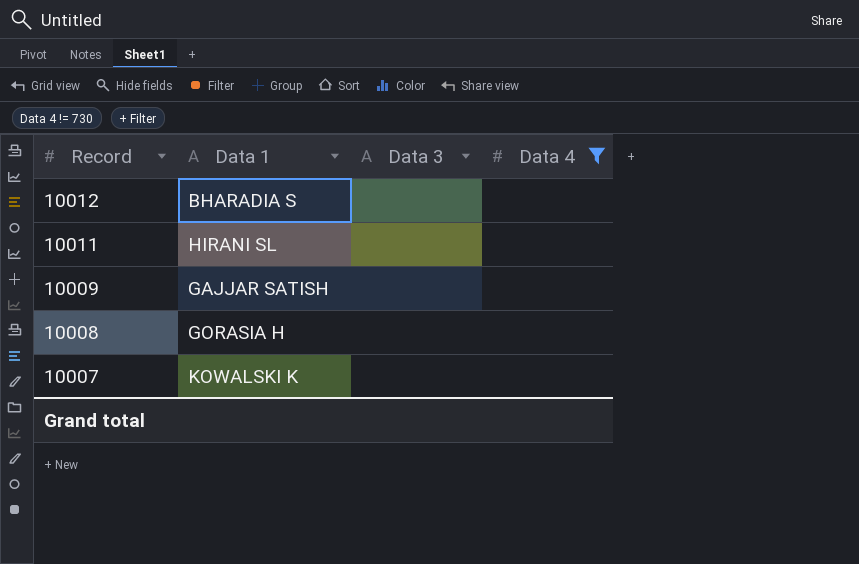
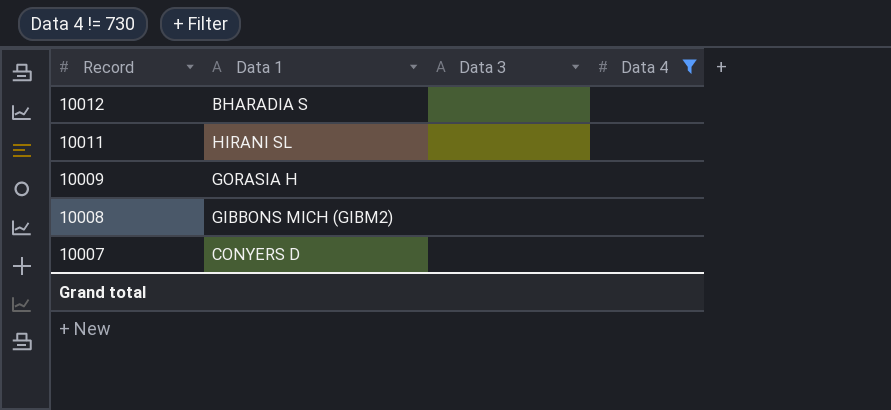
10009 | Data 1: GAJJAR SATISH -> GORASIA H
10008 | Data 1: GORASIA H -> GIBBONS MICH (GIBM2)
10007 | Data 1: KOWALSKI K -> CONYERS D

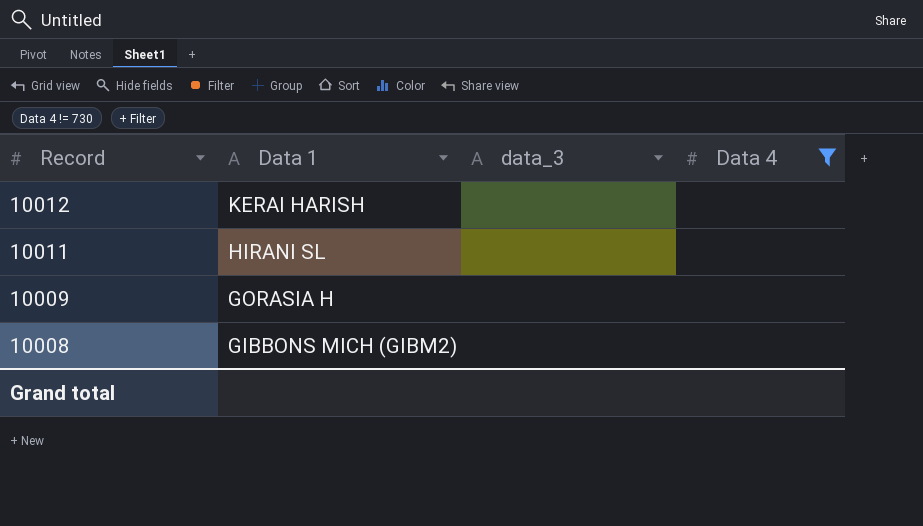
column name: Data 3 -> data_3
row 10007: CONYERS D | none | none -> none
10012 | Data 1: BHARADIA S -> KERAI HARISH

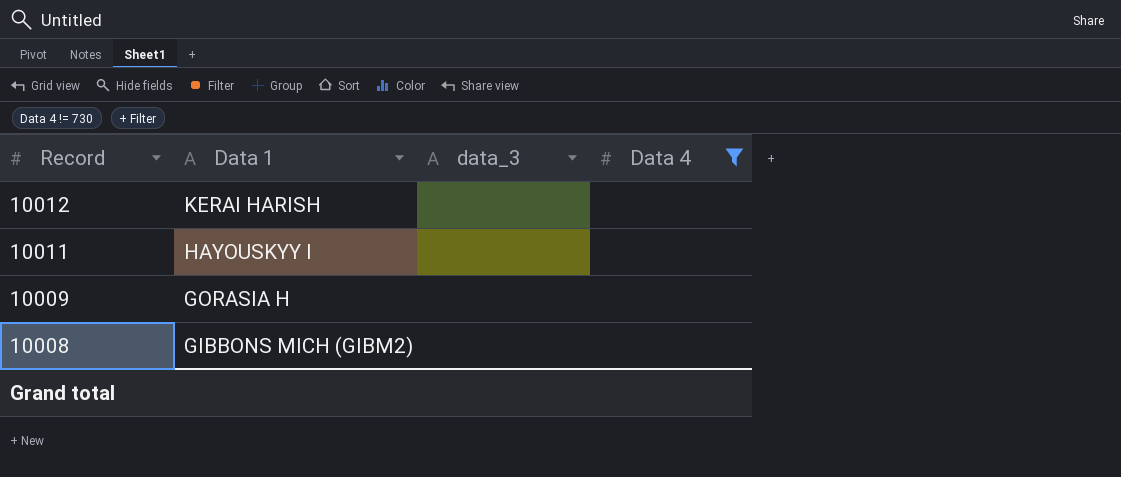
10011 | Data 1: HIRANI SL -> HAYOUSKYY I

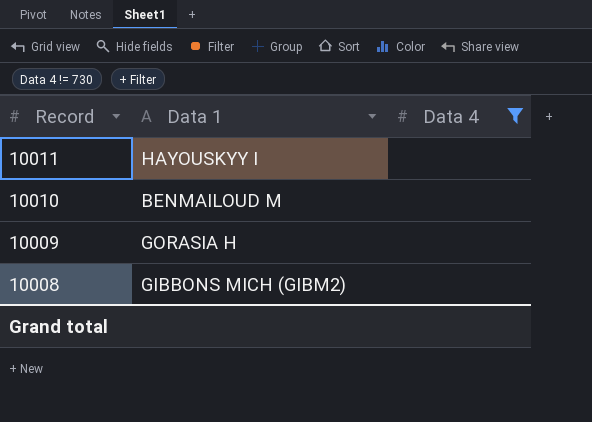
column data_3 | position: 3 -> none
row 10012: KERAI HARISH | none | none -> none
row 10010: none -> BENMAILOUD M | none

